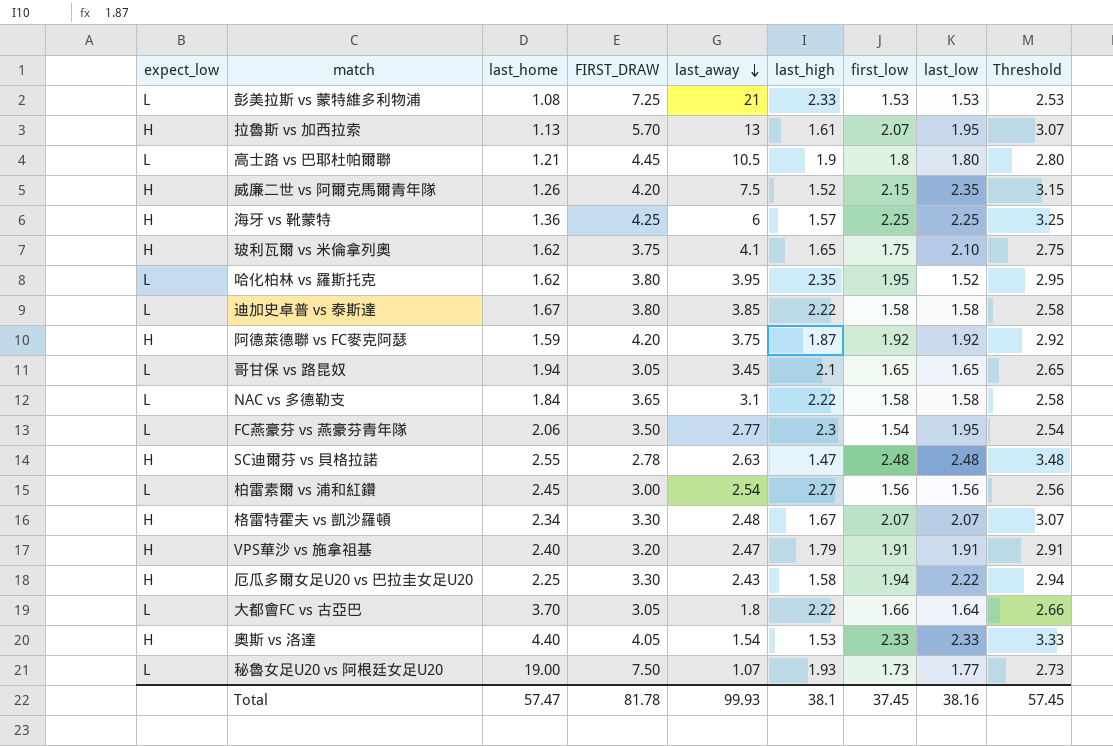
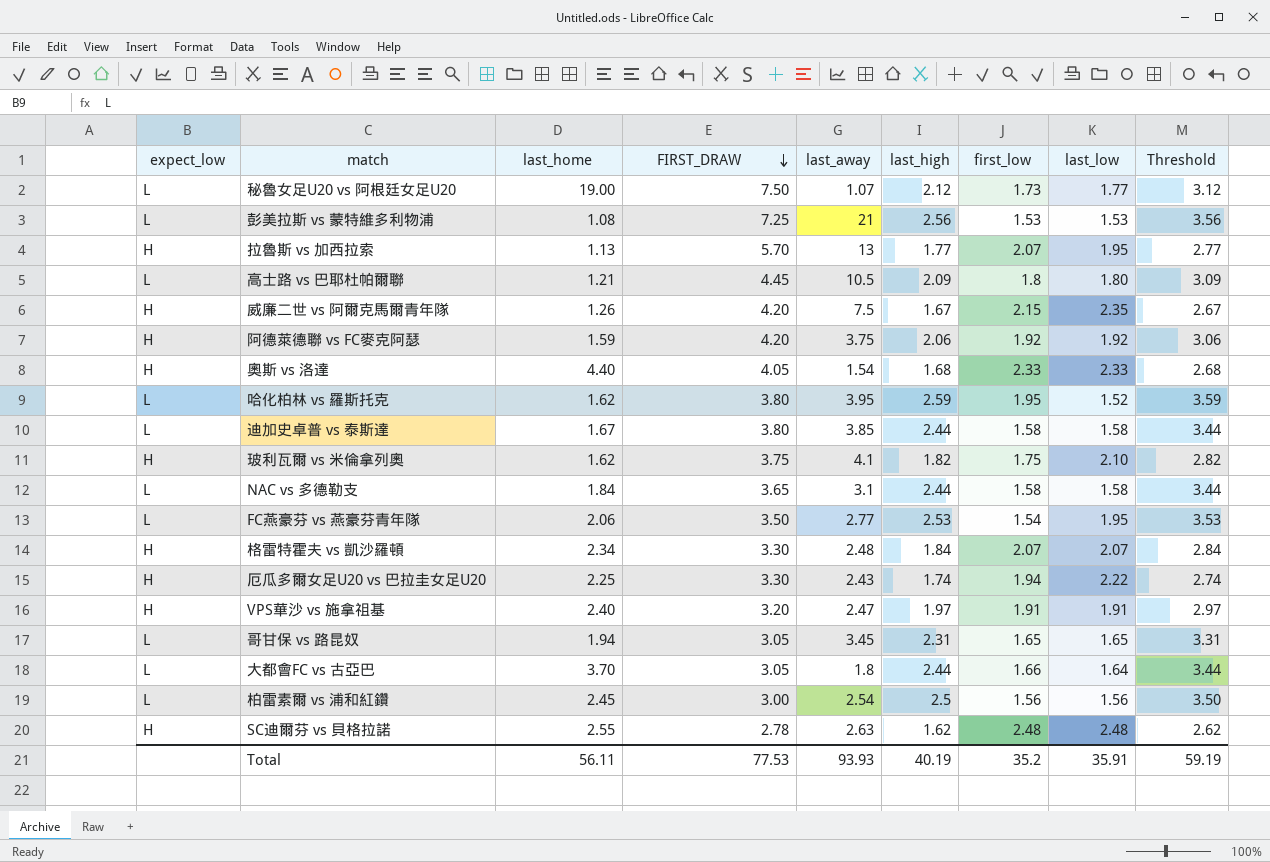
row order: last_away descending -> FIRST_DRAW descending
column Threshold | formula: [first_low] + 1 -> [last_high] + 1
row 海牙 vs 靴蒙特: H | 1.36 | 4.25 | 6 | 1.57 | 2.25 | 2.25 | 3.25 -> none
秘魯女足U20 vs 阿根廷女足U20 | last_high: 1.93 -> 2.12
彭美拉斯 vs 蒙特維多利物浦 | last_high: 2.33 -> 2.56
拉魯斯 vs 加西拉索 | last_high: 1.61 -> 1.77
高士路 vs 巴耶杜帕爾聯 | last_high: 1.9 -> 2.09
威廉二世 vs 阿爾克馬爾青年隊 | last_high: 1.52 -> 1.67
阿德萊德聯 vs FC麥克阿瑟 | last_high: 1.87 -> 2.06
奧斯 vs 洛達 | last_high: 1.53 -> 1.68
哈化柏林 vs 羅斯托克 | last_high: 2.35 -> 2.59
迪加史卓普 vs 泰斯達 | last_high: 2.22 -> 2.44
玻利瓦爾 vs 米倫拿列奧 | last_high: 1.65 -> 1.82
NAC vs 多德勒支 | last_high: 2.22 -> 2.44
FC燕豪芬 vs 燕豪芬青年隊 | last_high: 2.3 -> 2.53
格雷特霍夫 vs 凱沙羅頓 | last_high: 1.67 -> 1.84
厄瓜多爾女足U20 vs 巴拉圭女足U20 | last_high: 1.58 -> 1.74
VPS華沙 vs 施拿祖基 | last_high: 1.79 -> 1.97
哥甘保 vs 路昆奴 | last_high: 2.1 -> 2.31
大都會FC vs 古亞巴 | last_high: 2.22 -> 2.44
柏雷素爾 vs 浦和紅鑽 | last_high: 2.27 -> 2.5
SC迪爾芬 vs 貝格拉諾 | last_high: 1.47 -> 1.62
Total | last_home: 57.47 -> 56.11
Total | FIRST_DRAW: 81.78 -> 77.53
Total | last_away: 99.93 -> 93.93
Total | last_high: 38.1 -> 40.19
Total | first_low: 37.45 -> 35.2
Total | last_low: 38.16 -> 35.91
Total | Threshold: 57.45 -> 59.19

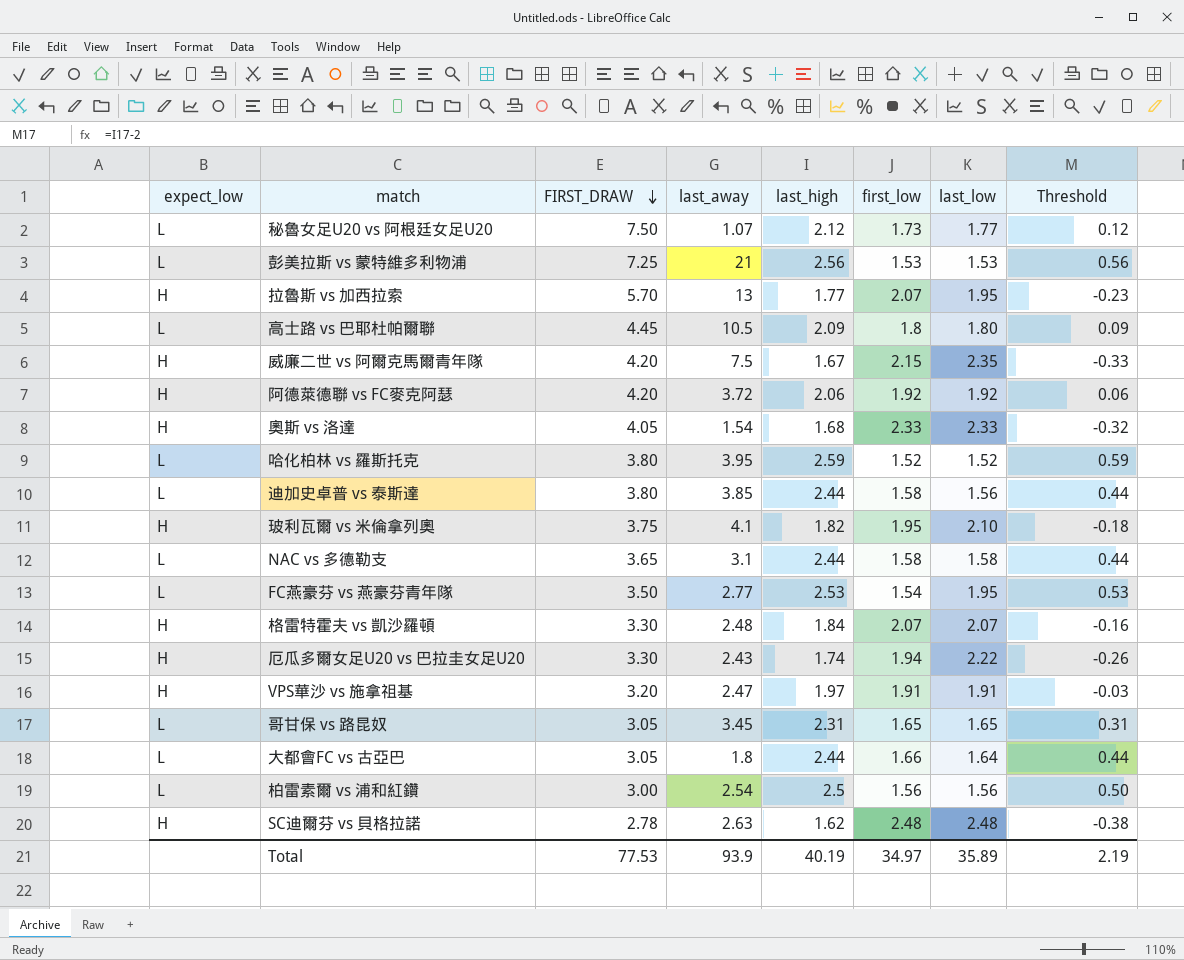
column last_home | position: 3 -> none
column Threshold | formula: [last_high] + 1 -> [last_high] - 2
阿德萊德聯 vs FC麥克阿瑟 | last_away: 3.75 -> 3.72
哈化柏林 vs 羅斯托克 | first_low: 1.95 -> 1.52
迪加史卓普 vs 泰斯達 | last_low: 1.58 -> 1.56
玻利瓦爾 vs 米倫拿列奧 | first_low: 1.75 -> 1.95
Total | last_away: 93.93 -> 93.9
Total | first_low: 35.2 -> 34.97
Total | last_low: 35.91 -> 35.89
Total | Threshold: 59.19 -> 2.19

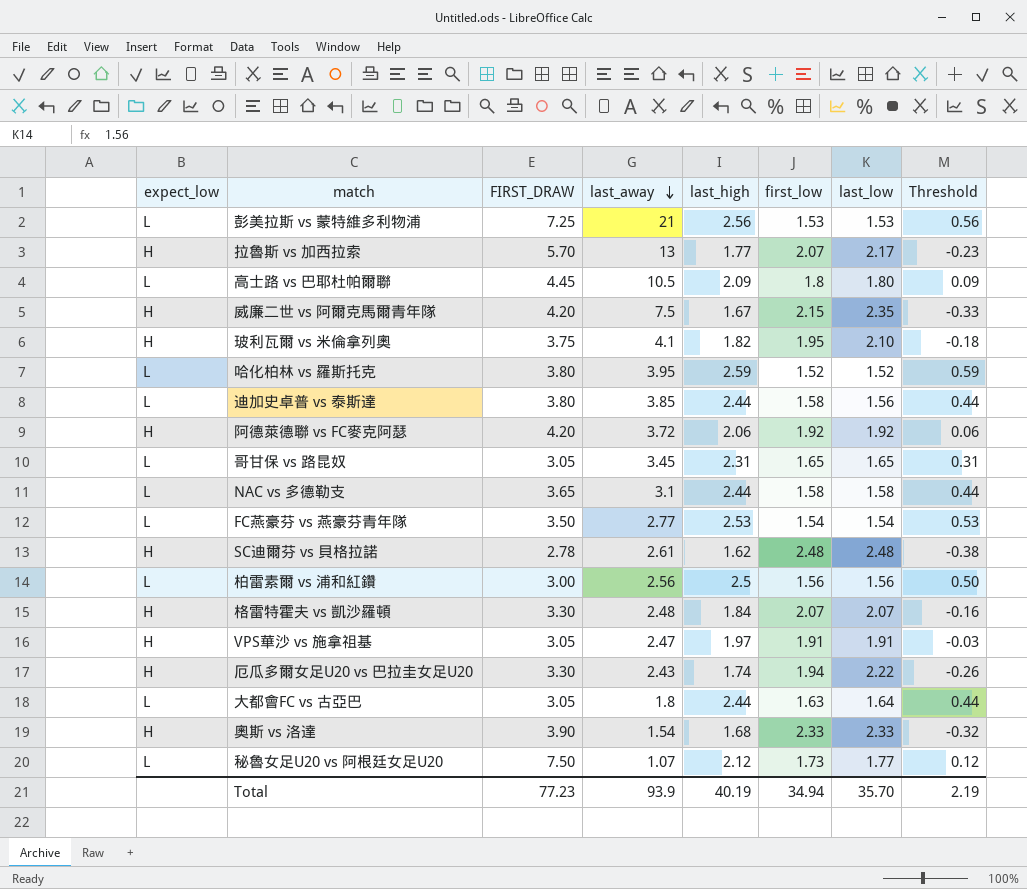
row order: FIRST_DRAW descending -> last_away descending
拉魯斯 vs 加西拉索 | last_low: 1.95 -> 2.17
FC燕豪芬 vs 燕豪芬青年隊 | last_low: 1.95 -> 1.54
SC迪爾芬 vs 貝格拉諾 | last_away: 2.63 -> 2.61
柏雷素爾 vs 浦和紅鑽 | last_away: 2.54 -> 2.56
VPS華沙 vs 施拿祖基 | FIRST_DRAW: 3.20 -> 3.05
大都會FC vs 古亞巴 | first_low: 1.66 -> 1.63
奧斯 vs 洛達 | FIRST_DRAW: 4.05 -> 3.90
Total | FIRST_DRAW: 77.53 -> 77.23
Total | first_low: 34.97 -> 34.94
Total | last_low: 35.89 -> 35.70

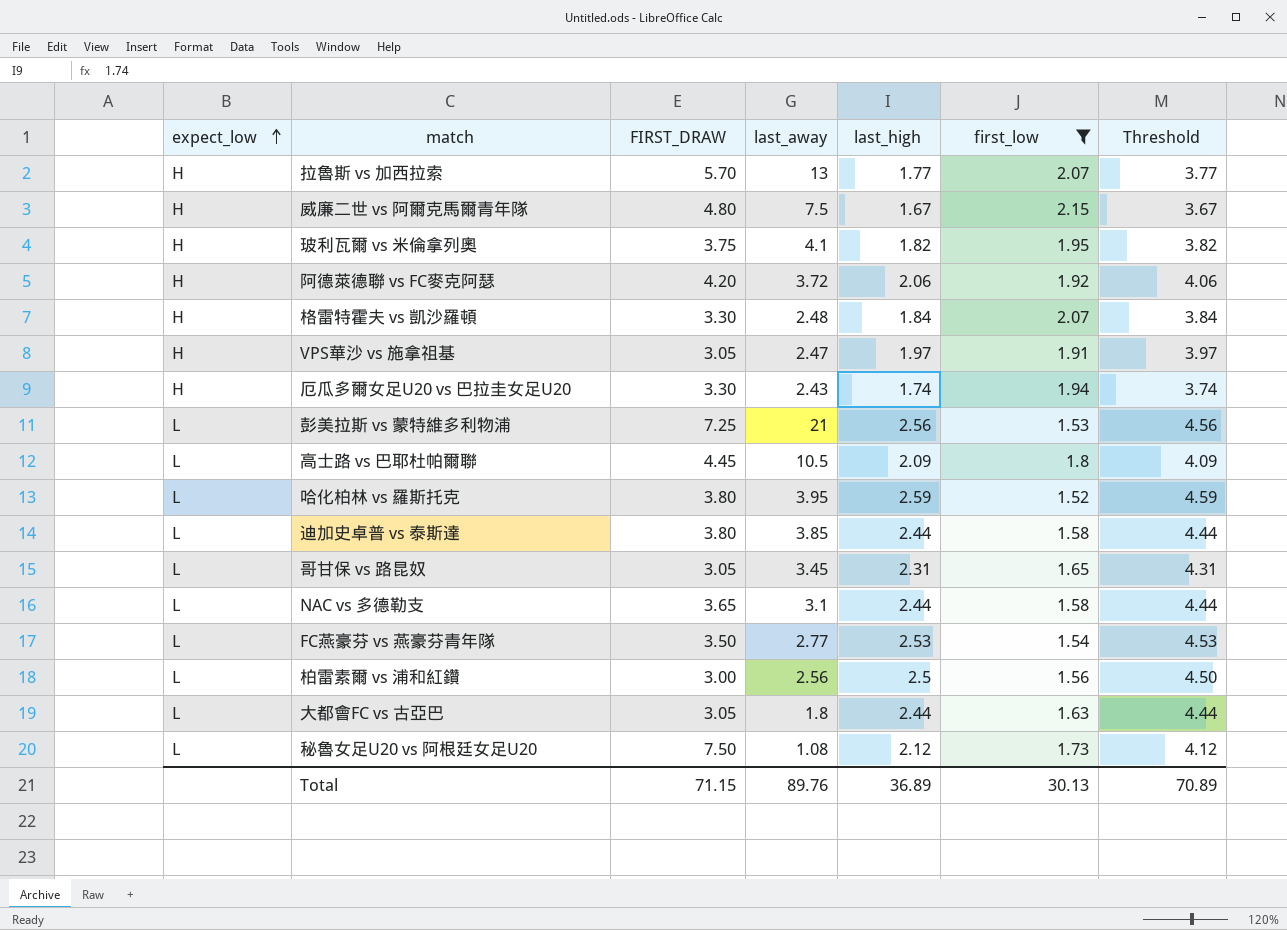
filter: none -> first_low <= 2.15
row order: last_away descending -> expect_low ascending
column last_low | position: 7 -> none
column Threshold | formula: [last_high] - 2 -> [last_high] + 2
威廉二世 vs 阿爾克馬爾青年隊 | FIRST_DRAW: 4.20 -> 4.80
秘魯女足U20 vs 阿根廷女足U20 | last_away: 1.07 -> 1.08
Total | FIRST_DRAW: 77.23 -> 71.15
Total | last_away: 93.9 -> 89.76
Total | last_high: 40.19 -> 36.89
Total | first_low: 34.94 -> 30.13
Total | Threshold: 2.19 -> 70.89

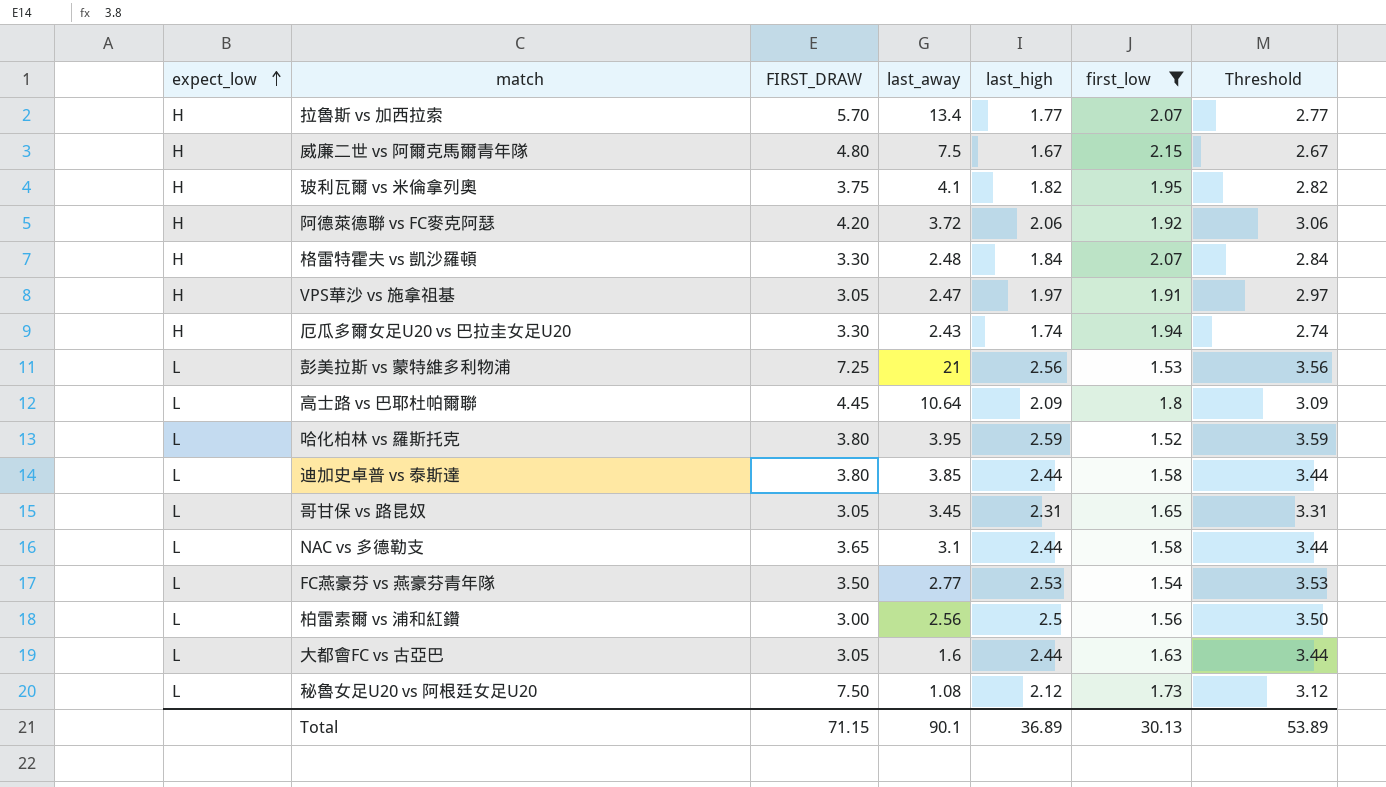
column Threshold | formula: [last_high] + 2 -> [last_high] + 1
拉魯斯 vs 加西拉索 | last_away: 13 -> 13.4
高士路 vs 巴耶杜帕爾聯 | last_away: 10.5 -> 10.64
大都會FC vs 古亞巴 | last_away: 1.8 -> 1.6
Total | last_away: 89.76 -> 90.1
Total | Threshold: 70.89 -> 53.89

